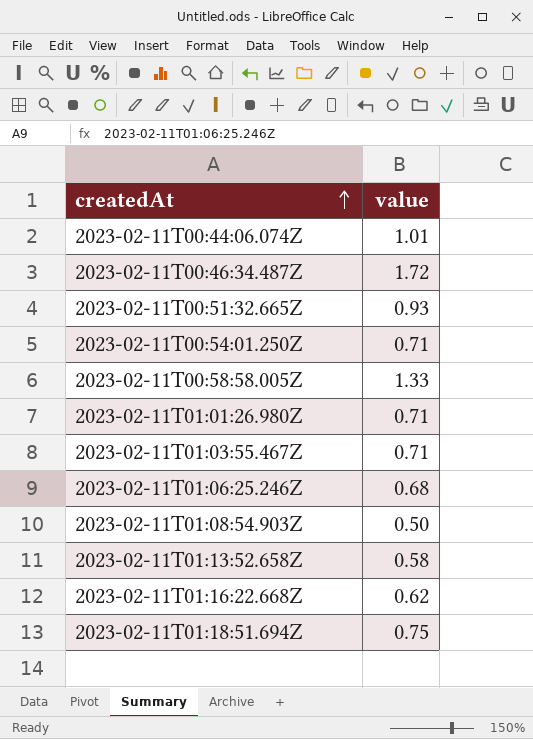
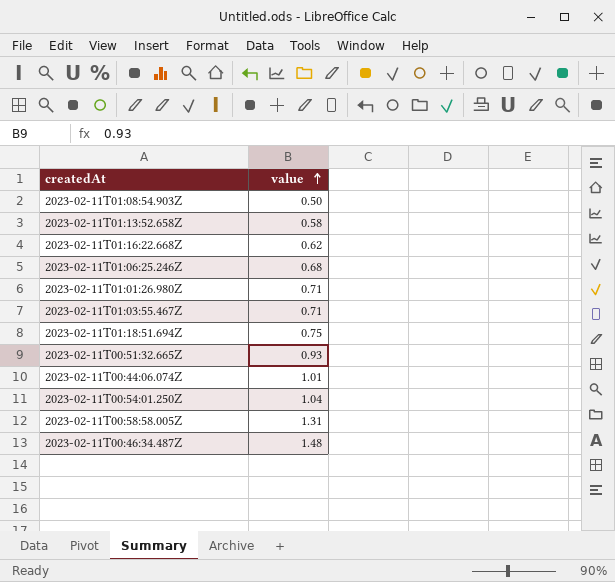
row order: createdAt ascending -> value ascending
2023-02-11T00:54:01.250Z | value: 0.71 -> 1.04
2023-02-11T00:58:58.005Z | value: 1.33 -> 1.31
2023-02-11T00:46:34.487Z | value: 1.72 -> 1.48

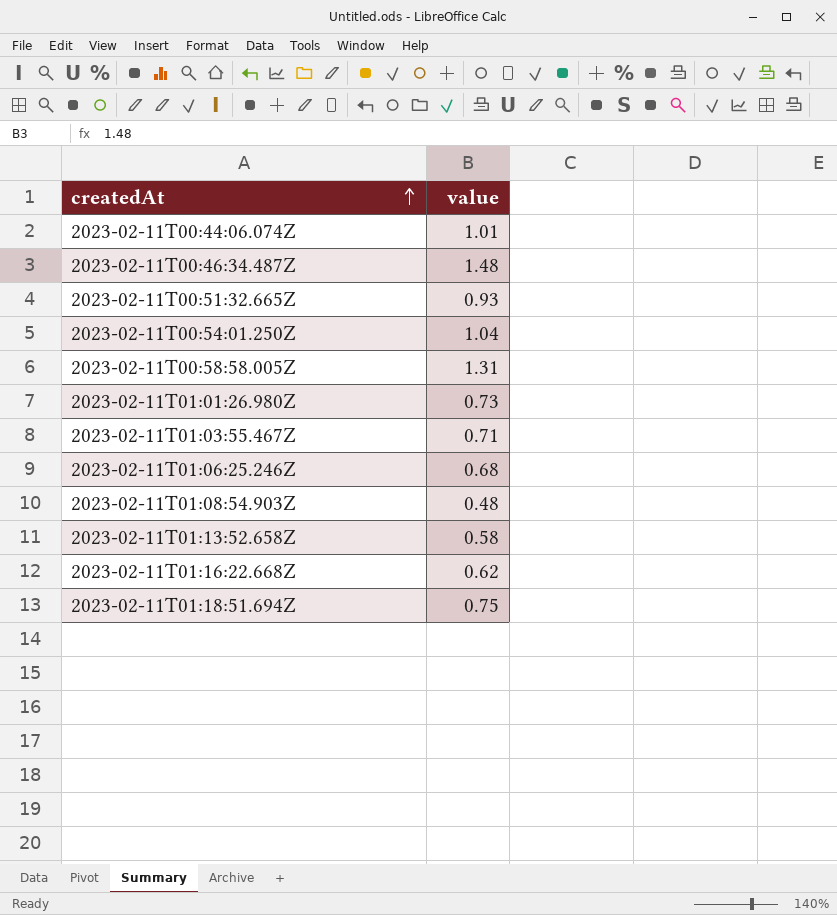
row order: value ascending -> createdAt ascending
2023-02-11T01:01:26.980Z | value: 0.71 -> 0.73
2023-02-11T01:08:54.903Z | value: 0.50 -> 0.48

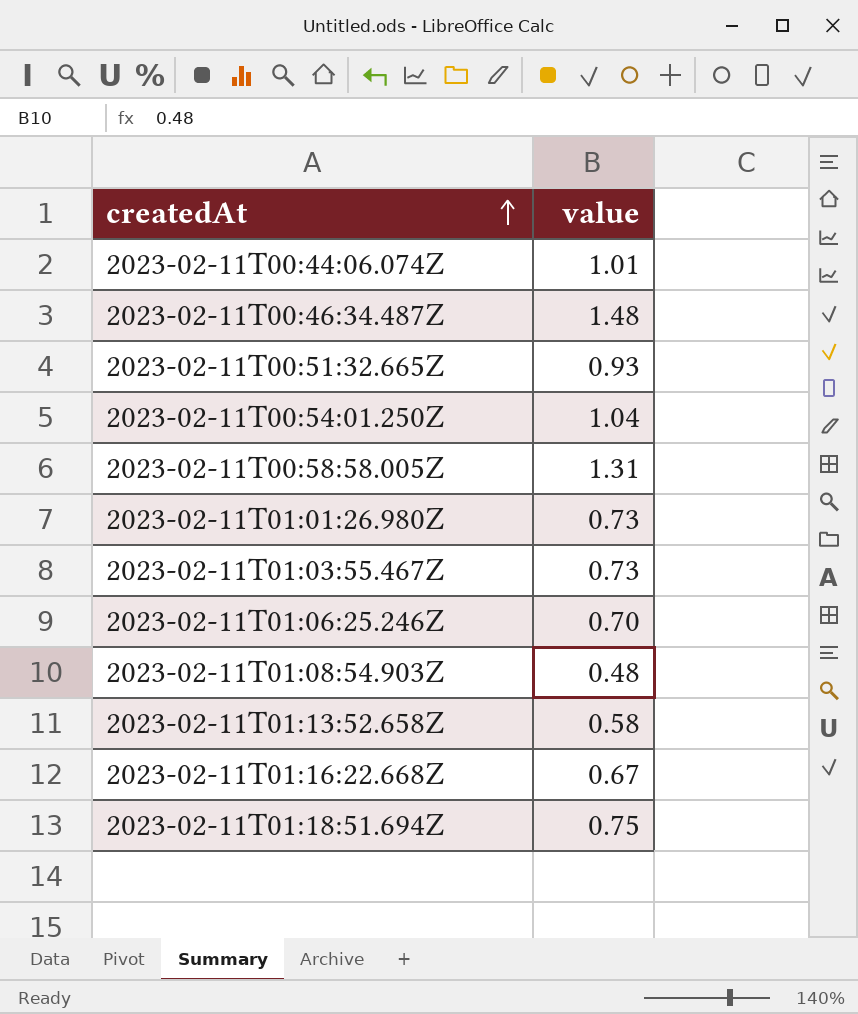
2023-02-11T01:03:55.467Z | value: 0.71 -> 0.73
2023-02-11T01:06:25.246Z | value: 0.68 -> 0.70
2023-02-11T01:16:22.668Z | value: 0.62 -> 0.67

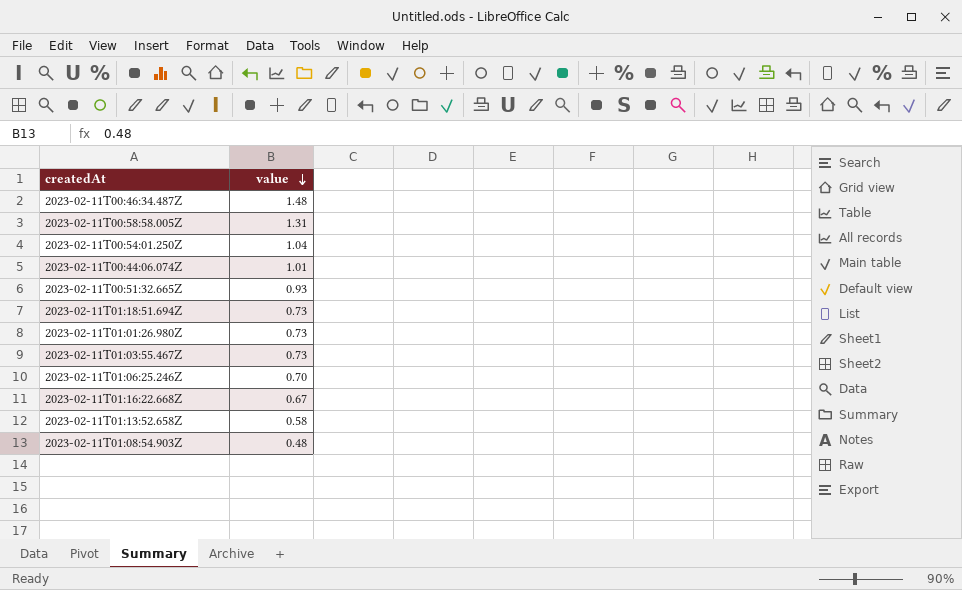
row order: createdAt ascending -> value descending
2023-02-11T01:18:51.694Z | value: 0.75 -> 0.73

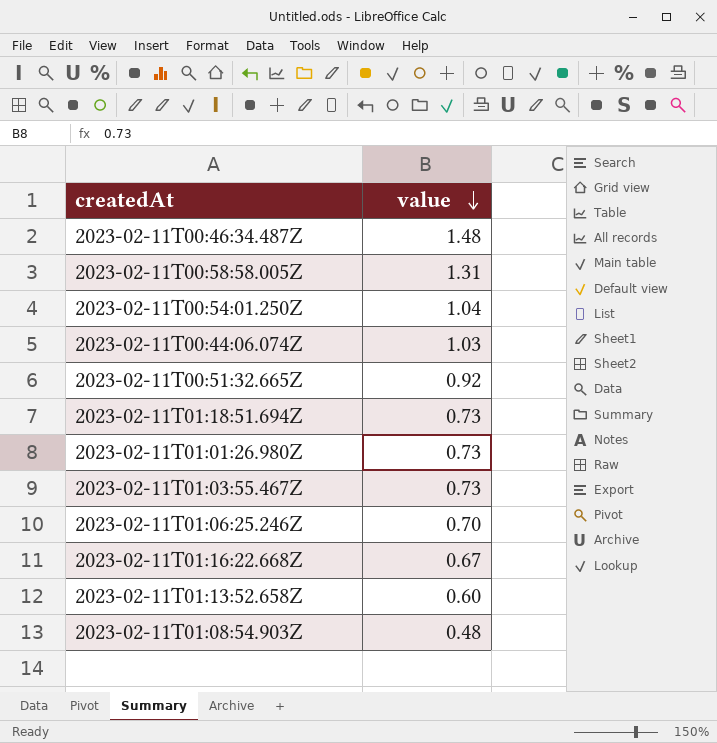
2023-02-11T00:44:06.074Z | value: 1.01 -> 1.03
2023-02-11T00:51:32.665Z | value: 0.93 -> 0.92
2023-02-11T01:13:52.658Z | value: 0.58 -> 0.60

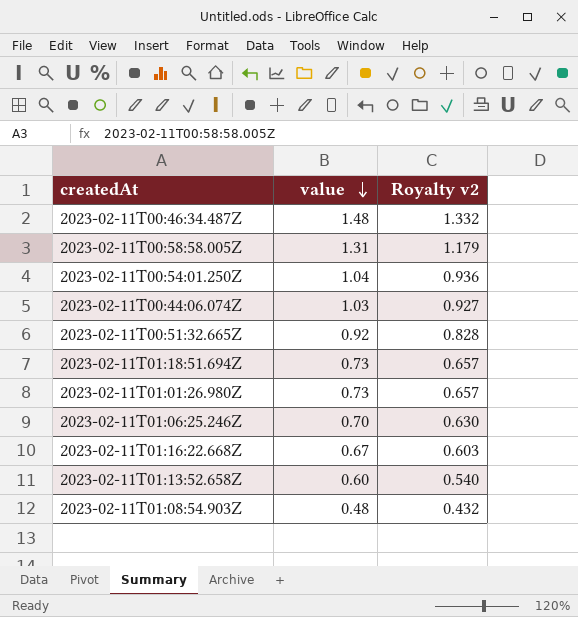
column Royalty v2 | formula: none -> [value] * 0.9
row 2023-02-11T01:03:55.467Z: 0.73 -> none

